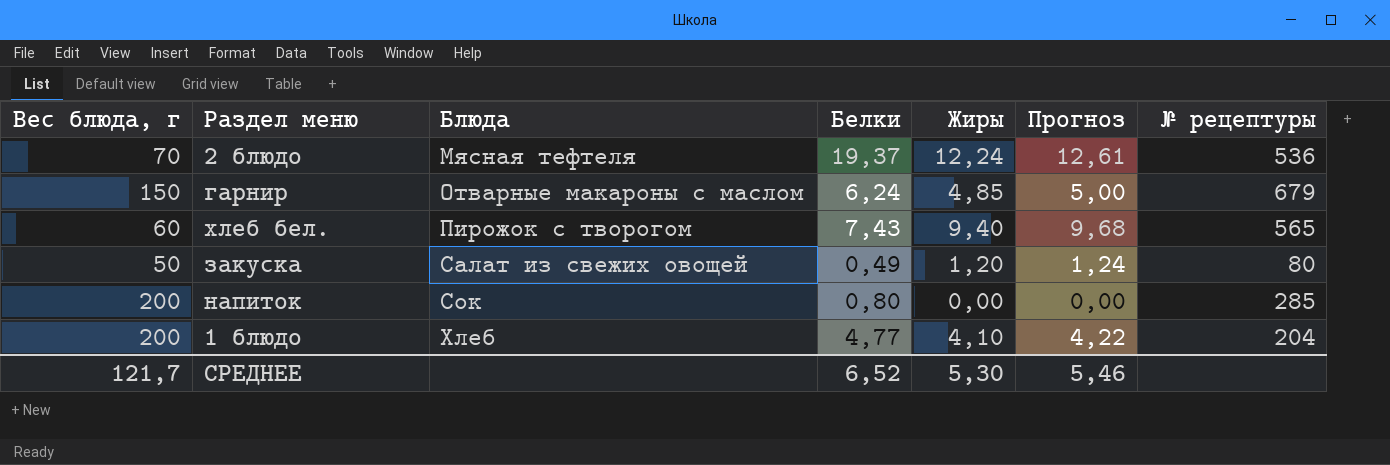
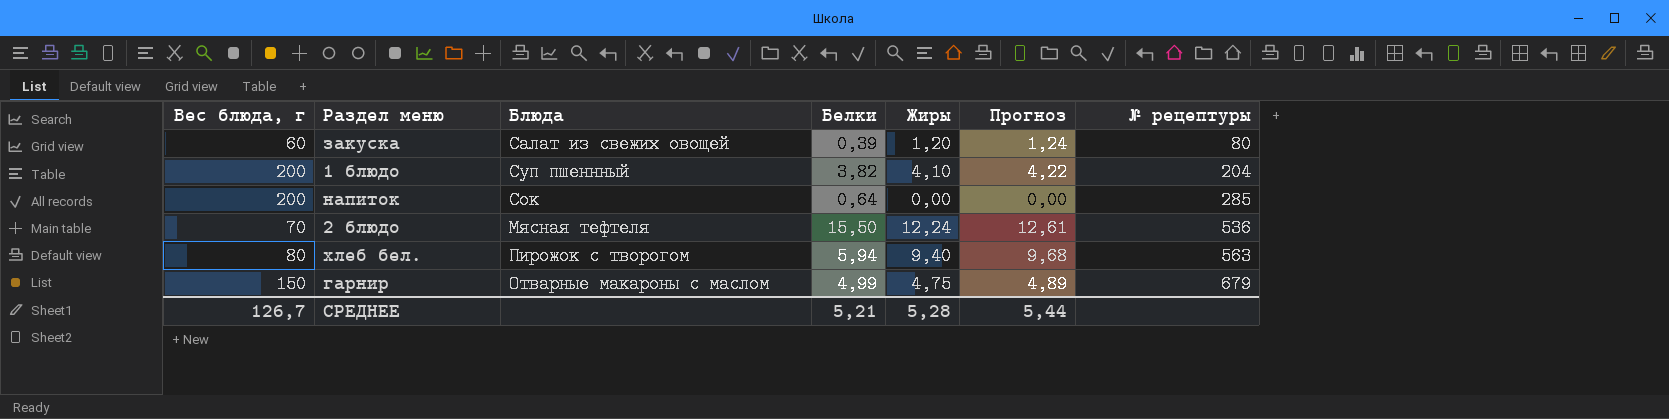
row order: Блюда ascending -> № рецептуры ascending
закуска | Вес блюда, г: 50 -> 60
закуска | Белки: 0,49 -> 0,39
1 блюдо | Блюда: Хлеб -> Суп пшеннный
1 блюдо | Белки: 4,77 -> 3,82
напиток | Белки: 0,80 -> 0,64
2 блюдо | Белки: 19,37 -> 15,50
хлеб бел. | Вес блюда, г: 60 -> 80
хлеб бел. | Белки: 7,43 -> 5,94
хлеб бел. | № рецептуры: 565 -> 563
гарнир | Белки: 6,24 -> 4,99
гарнир | Жиры: 4,85 -> 4,75
гарнир | Прогноз: 5,00 -> 4,89
СРЕДНЕЕ | Вес блюда, г: 121,7 -> 126,7
СРЕДНЕЕ | Белки: 6,52 -> 5,21
СРЕДНЕЕ | Жиры: 5,30 -> 5,28
СРЕДНЕЕ | Прогноз: 5,46 -> 5,44

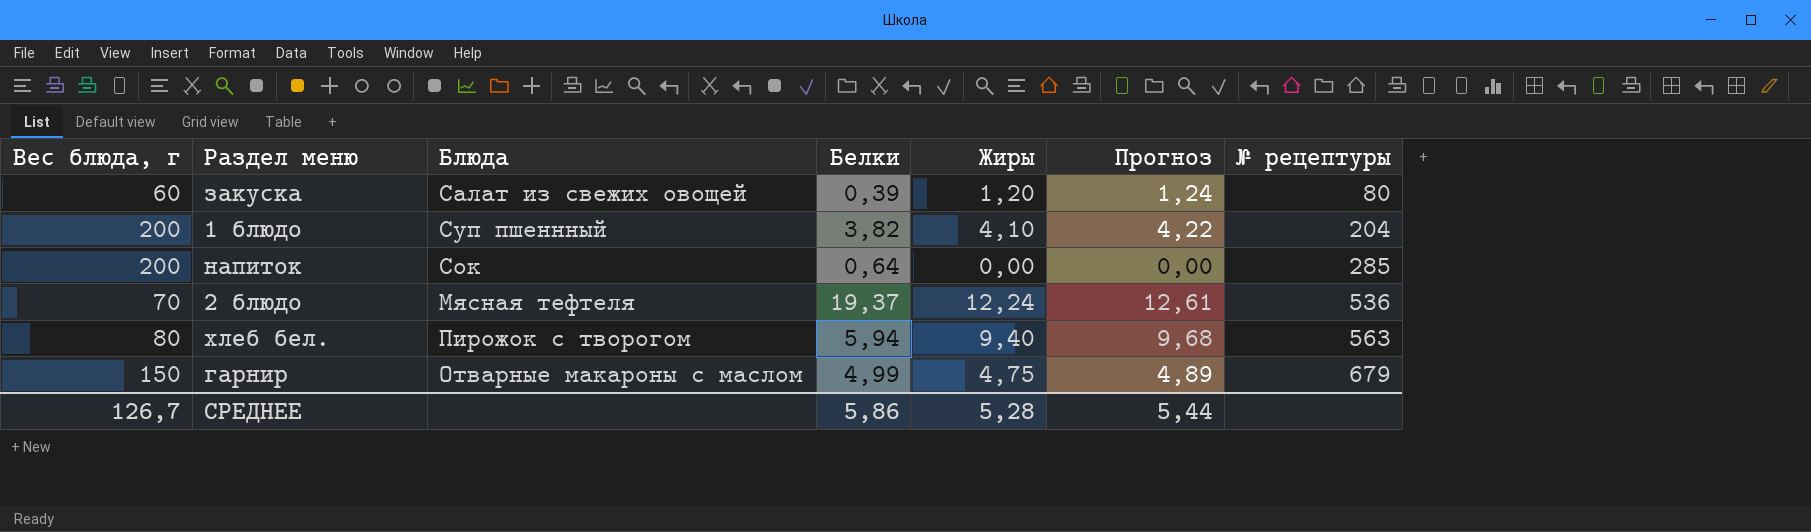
2 блюдо | Белки: 15,50 -> 19,37
СРЕДНЕЕ | Белки: 5,21 -> 5,86

